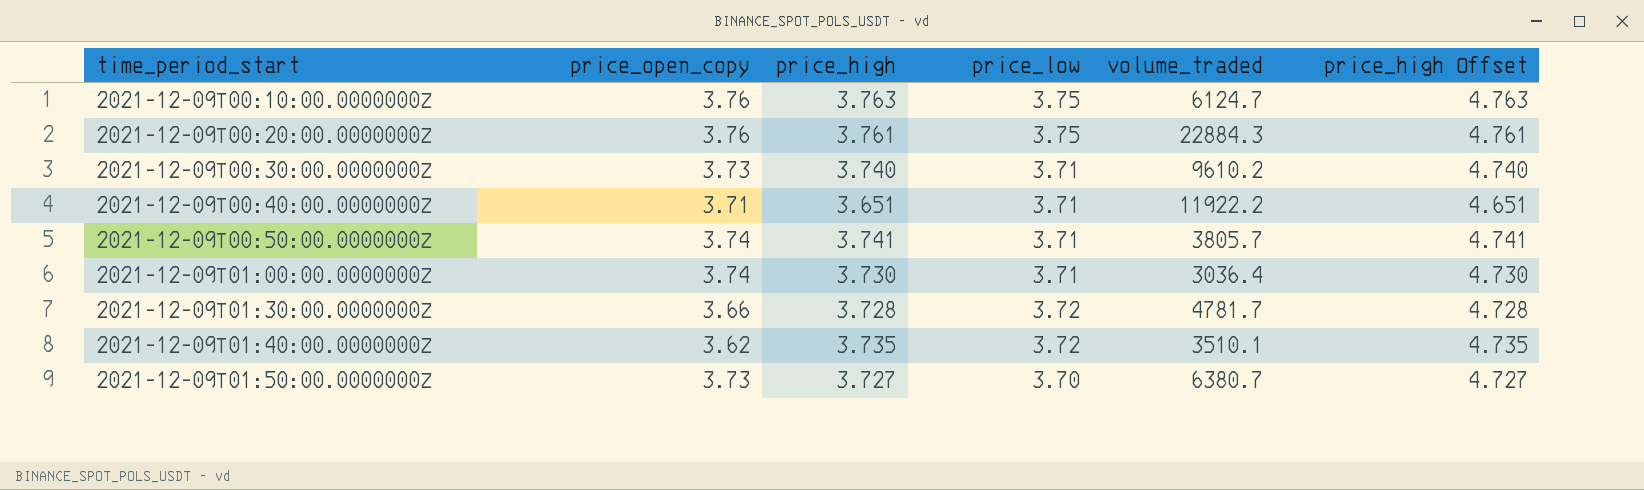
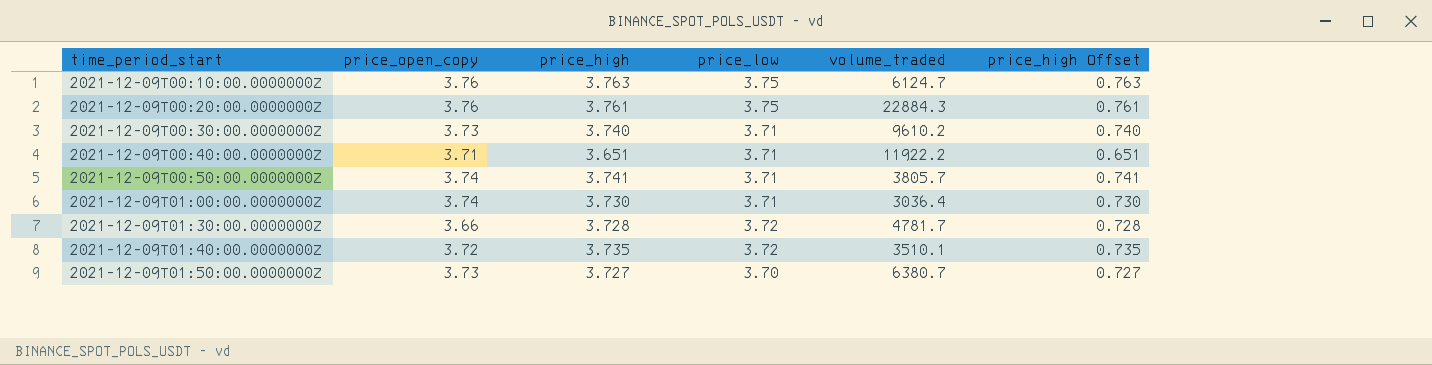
column price_high Offset | formula: [price_high] + 1 -> [price_high] - 3
2021-12-09T01:40:00.0000000Z | price_open_copy: 3.62 -> 3.72

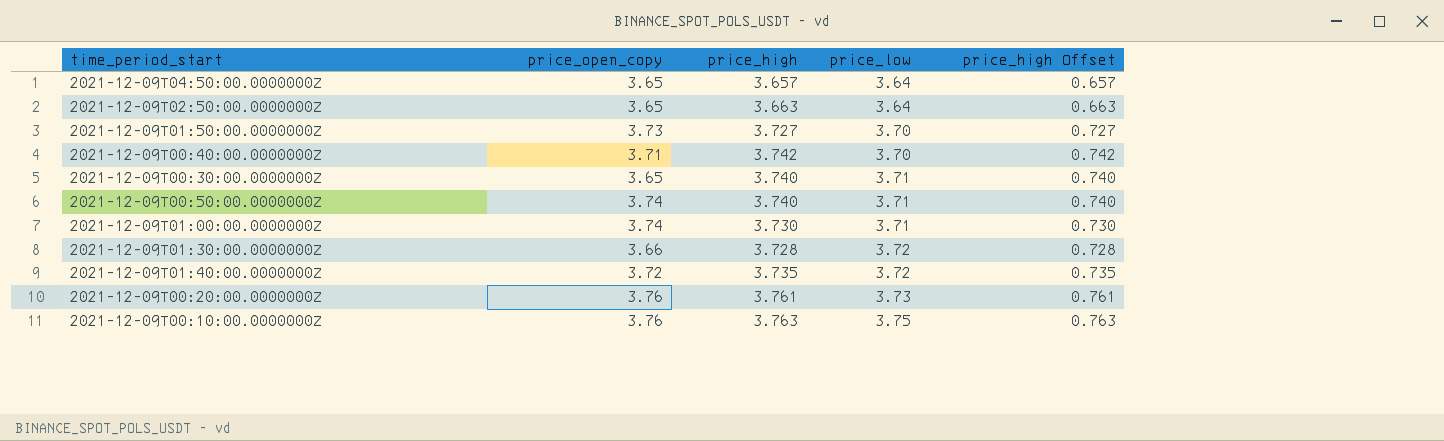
row order: time_period_start ascending -> price_low ascending
column volume_traded | position: 5 -> none
row 2021-12-09T04:50:00.0000000Z: none -> 3.65 | 3.657 | 3.64 | 0.657
row 2021-12-09T02:50:00.0000000Z: none -> 3.65 | 3.663 | 3.64 | 0.663
2021-12-09T00:40:00.0000000Z | price_high: 3.651 -> 3.742
2021-12-09T00:40:00.0000000Z | price_low: 3.71 -> 3.70
2021-12-09T00:40:00.0000000Z | price_high Offset: 0.651 -> 0.742
2021-12-09T00:30:00.0000000Z | price_open_copy: 3.73 -> 3.65
2021-12-09T00:50:00.0000000Z | price_high: 3.741 -> 3.740
2021-12-09T00:50:00.0000000Z | price_high Offset: 0.741 -> 0.740
2021-12-09T00:20:00.0000000Z | price_low: 3.75 -> 3.73

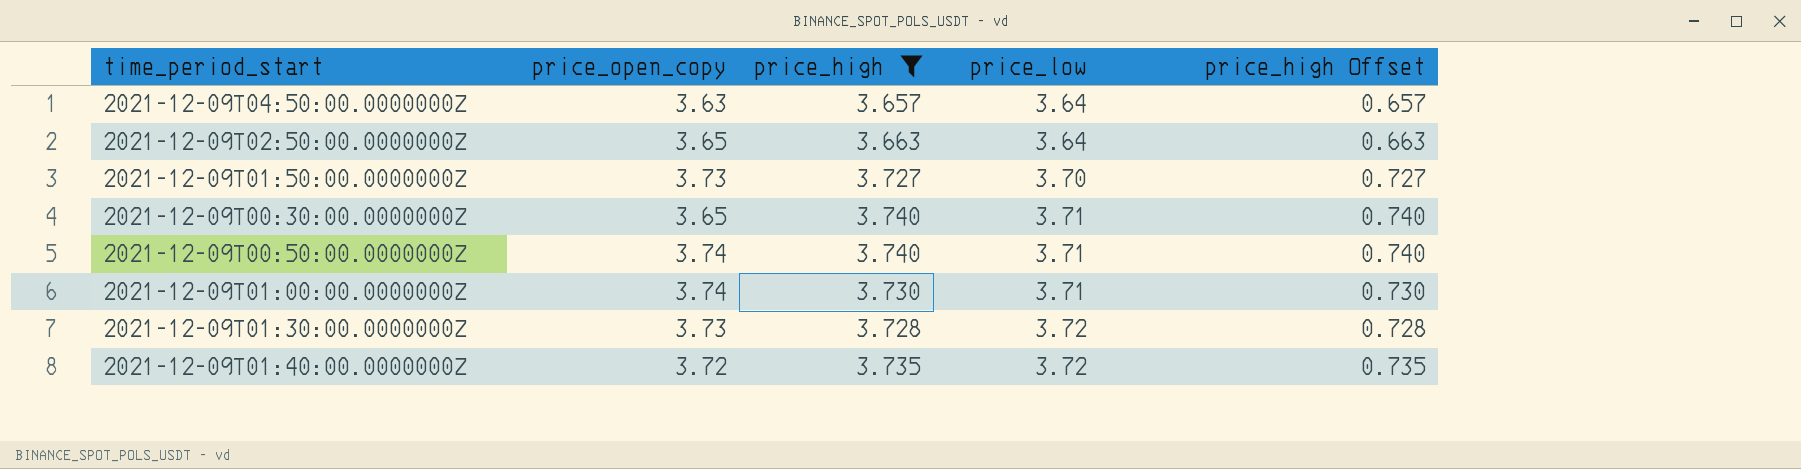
filter: none -> price_high <= 3.740
2021-12-09T04:50:00.0000000Z | price_open_copy: 3.65 -> 3.63
2021-12-09T01:30:00.0000000Z | price_open_copy: 3.66 -> 3.73

